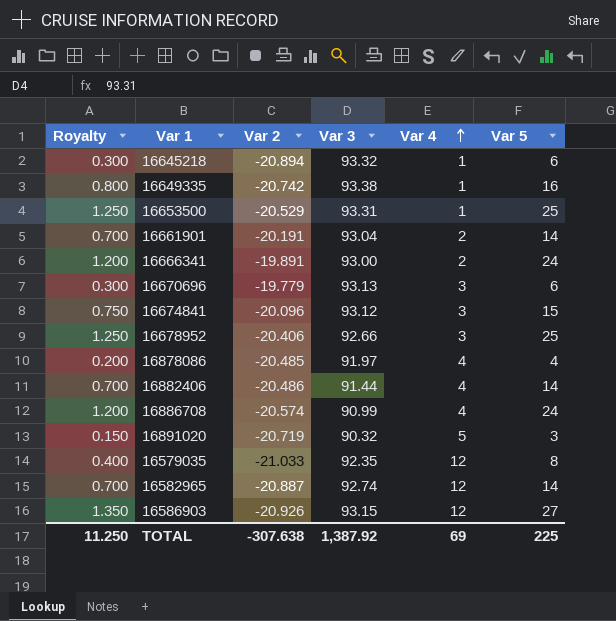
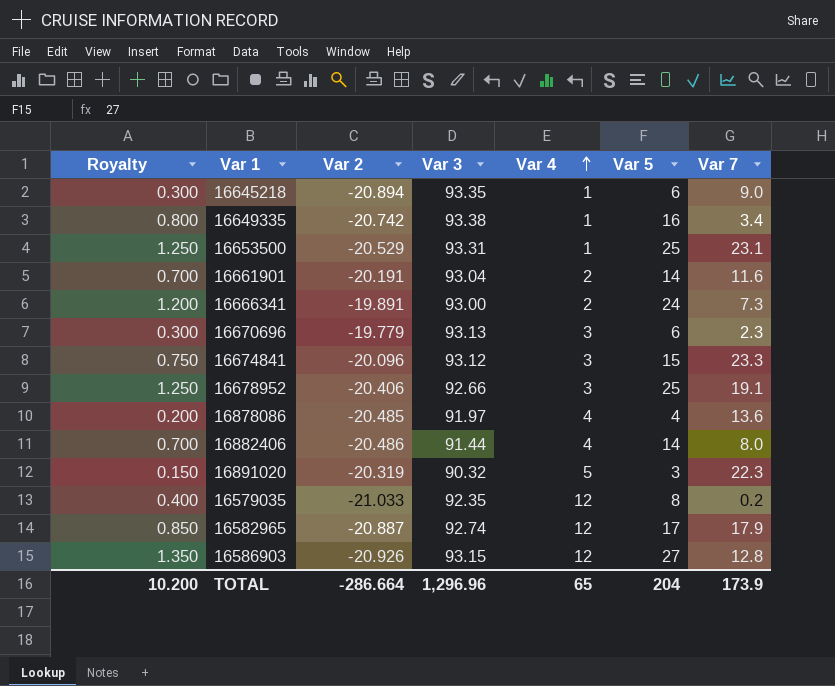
column Var 7 | position: none -> 7
row 16886708: 1.200 | -20.574 | 90.99 | 4 | 24 -> none
16645218 | Var 3: 93.32 -> 93.35
16891020 | Var 2: -20.719 -> -20.319
16582965 | Royalty: 0.700 -> 0.850
16582965 | Var 5: 14 -> 17
TOTAL | Royalty: 11.250 -> 10.200
TOTAL | Var 2: -307.638 -> -286.664
TOTAL | Var 3: 1,387.92 -> 1,296.96
TOTAL | Var 4: 69 -> 65
TOTAL | Var 5: 225 -> 204

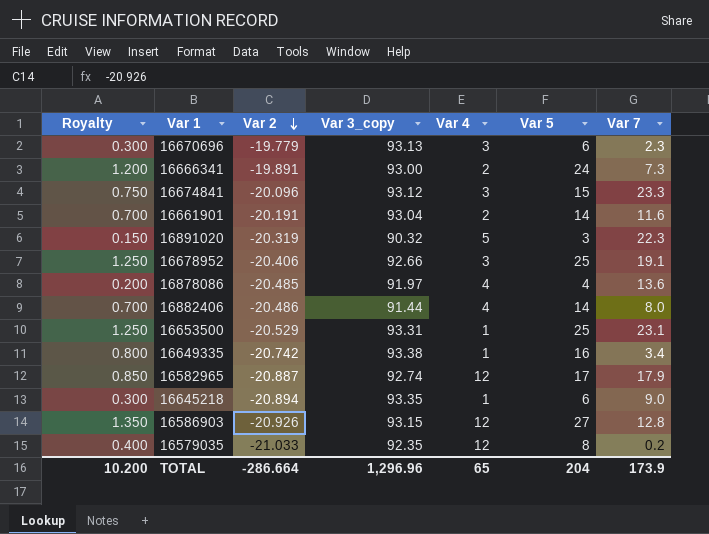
row order: Var 4 ascending -> Var 2 descending
column name: Var 3 -> Var 3_copy

